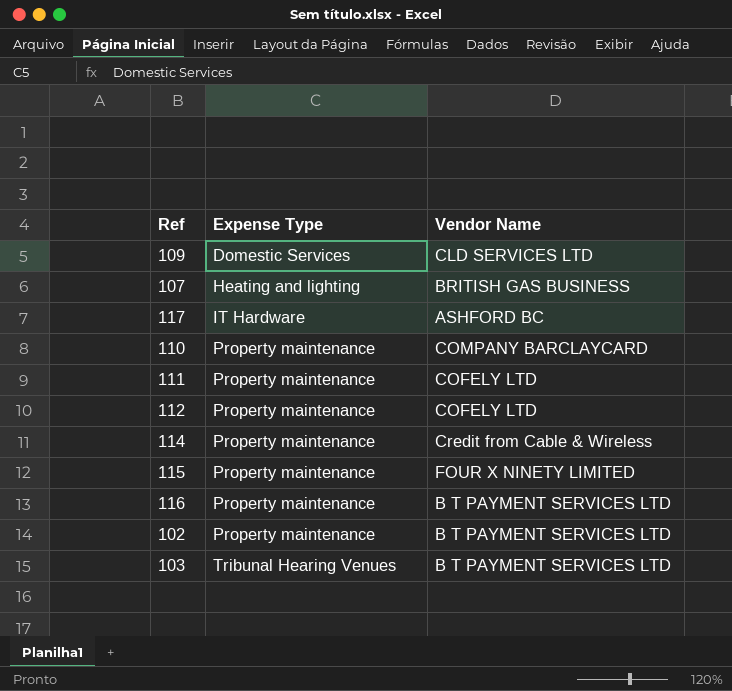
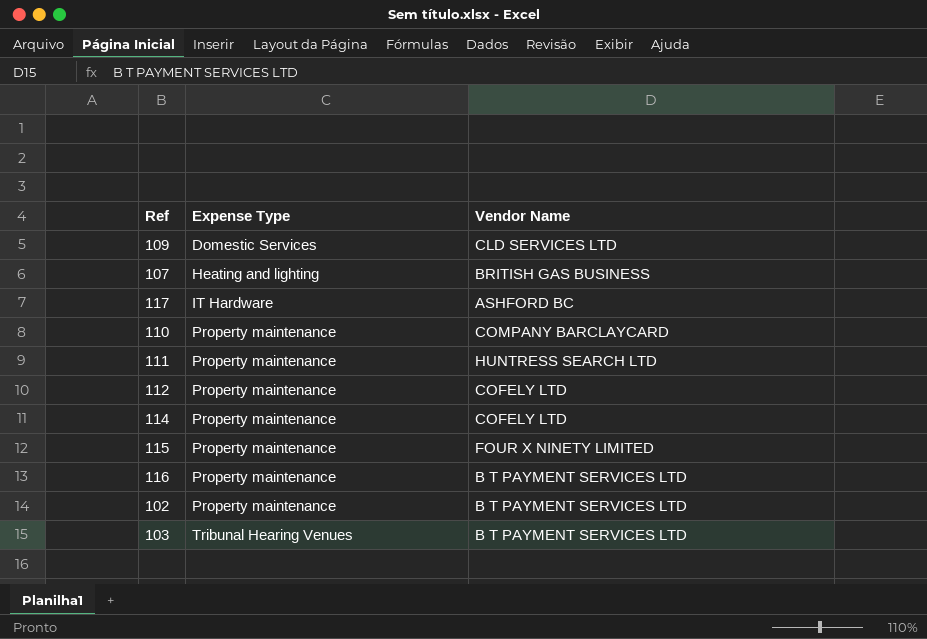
111 | Vendor Name: COFELY LTD -> HUNTRESS SEARCH LTD
114 | Vendor Name: Credit from Cable & Wireless -> COFELY LTD

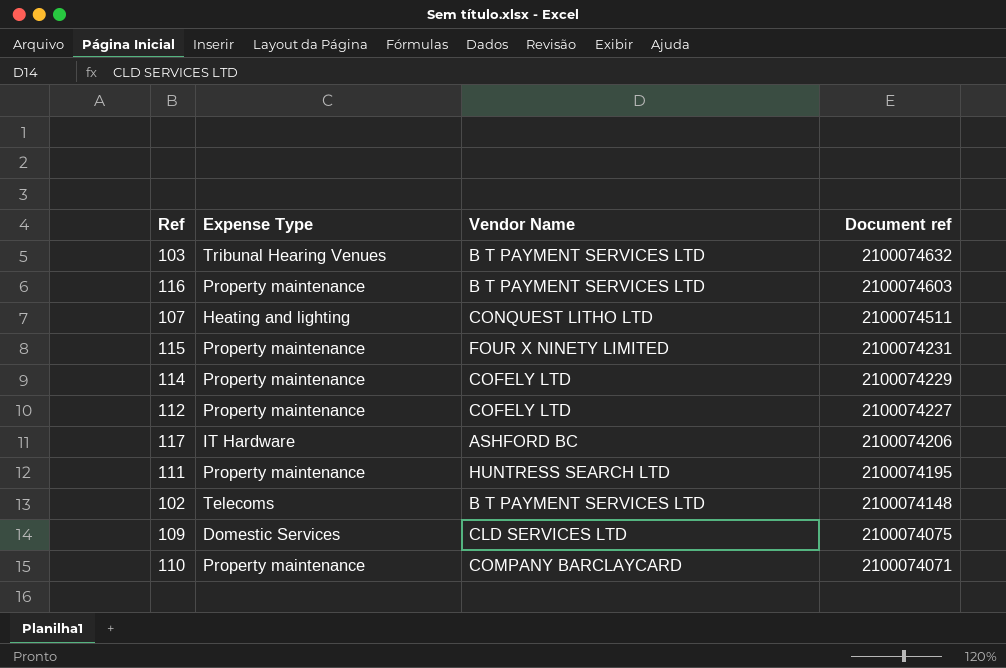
row order: Expense Type ascending -> Document ref descending
column Document ref | position: none -> 4
107 | Vendor Name: BRITISH GAS BUSINESS -> CONQUEST LITHO LTD
102 | Expense Type: Property maintenance -> Telecoms

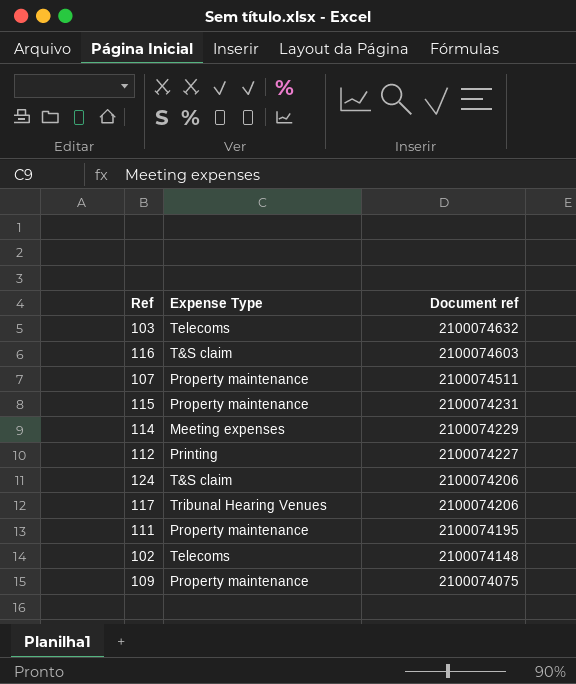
column Vendor Name | position: 3 -> none
row 110: Property maintenance | COMPANY BARCLAYCARD | 2100074071 -> none
103 | Expense Type: Tribunal Hearing Venues -> Telecoms
116 | Expense Type: Property maintenance -> T&S claim
107 | Expense Type: Heating and lighting -> Property maintenance
114 | Expense Type: Property maintenance -> Meeting expenses
112 | Expense Type: Property maintenance -> Printing
row 124: none -> T&S claim | 2100074206
117 | Expense Type: IT Hardware -> Tribunal Hearing Venues
109 | Expense Type: Domestic Services -> Property maintenance

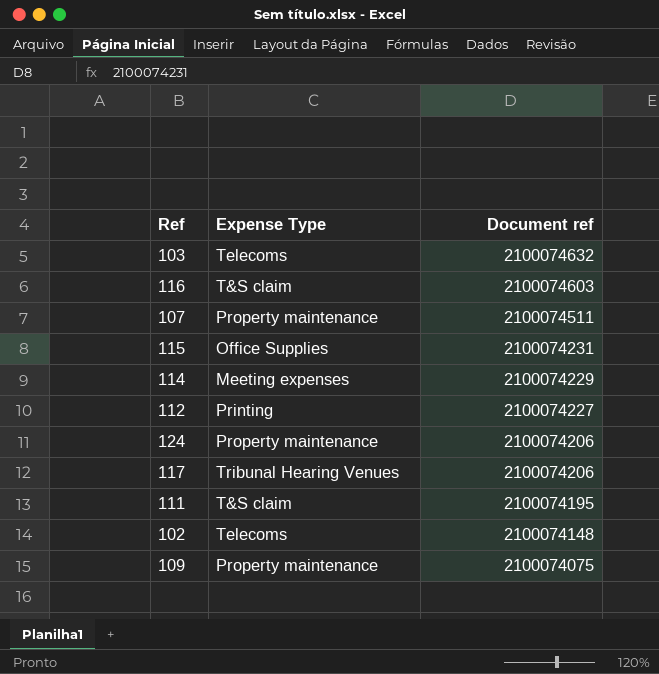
115 | Expense Type: Property maintenance -> Office Supplies
124 | Expense Type: T&S claim -> Property maintenance
111 | Expense Type: Property maintenance -> T&S claim

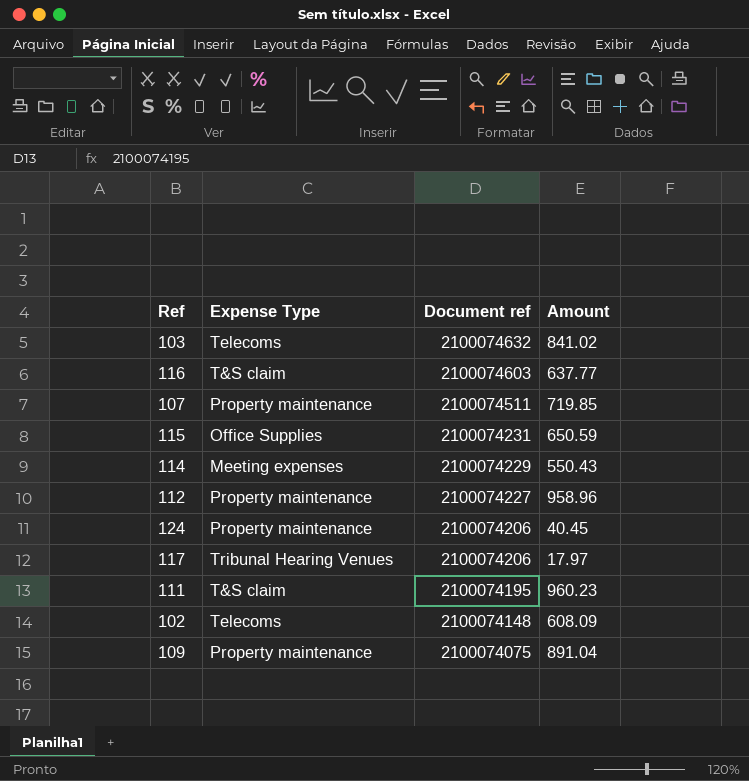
column Amount | position: none -> 4
112 | Expense Type: Printing -> Property maintenance

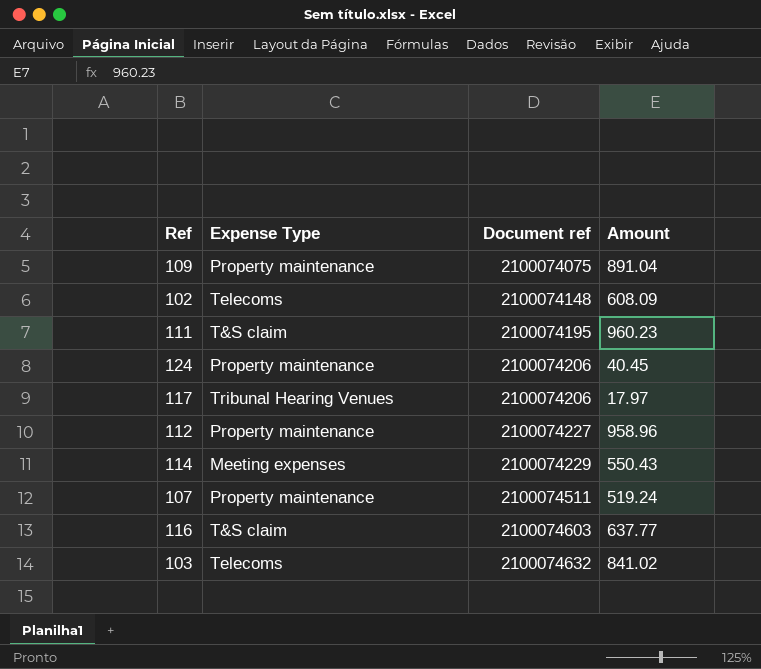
row order: Document ref descending -> Document ref ascending
row 115: Office Supplies | 2100074231 | 650.59 -> none
107 | Amount: 719.85 -> 519.24

